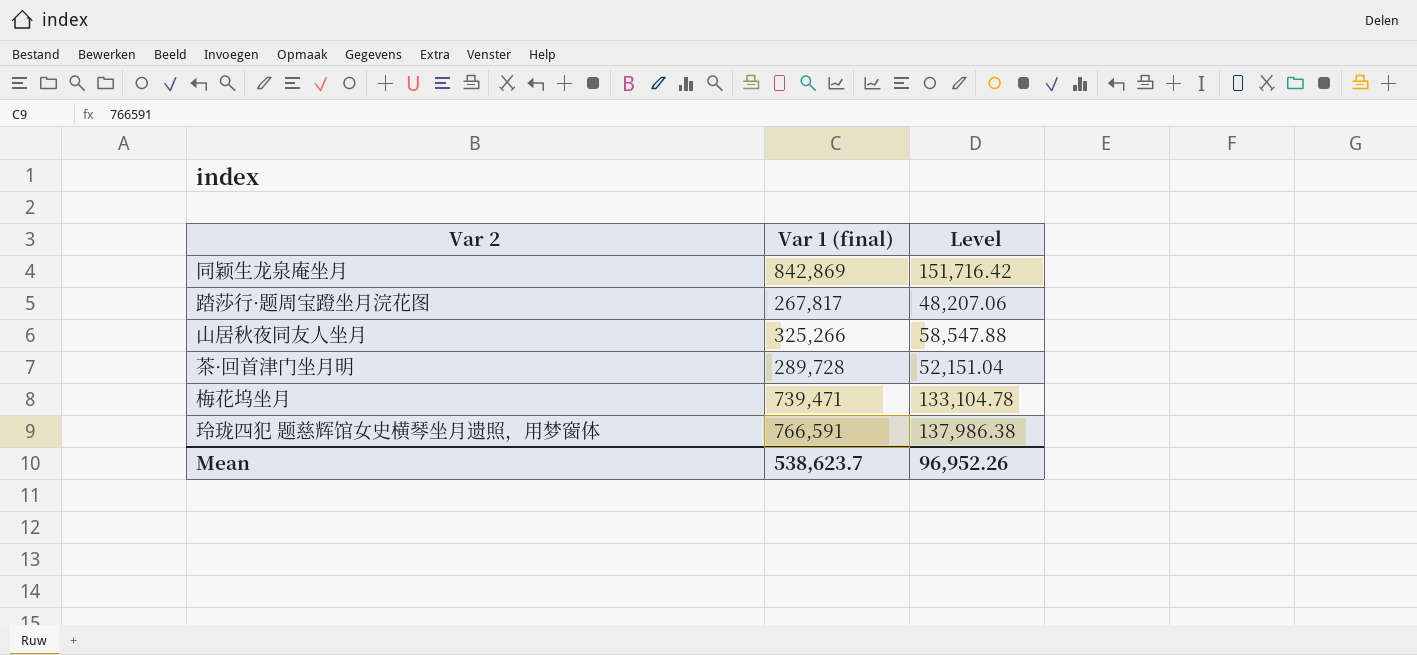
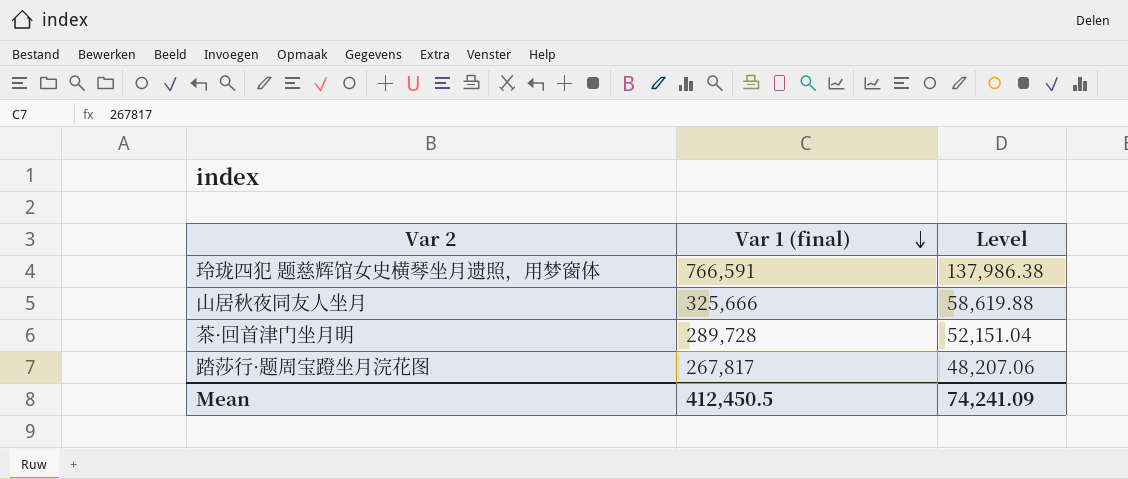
row order: none -> Var 1 (final) descending
row 同颖生龙泉庵坐月: 842,869 | 151,716.42 -> none
row 梅花坞坐月: 739,471 | 133,104.78 -> none
山居秋夜同友人坐月 | Var 1 (final): 325,266 -> 325,666
山居秋夜同友人坐月 | Level: 58,547.88 -> 58,619.88
Mean | Var 1 (final): 538,623.7 -> 412,450.5
Mean | Level: 96,952.26 -> 74,241.09

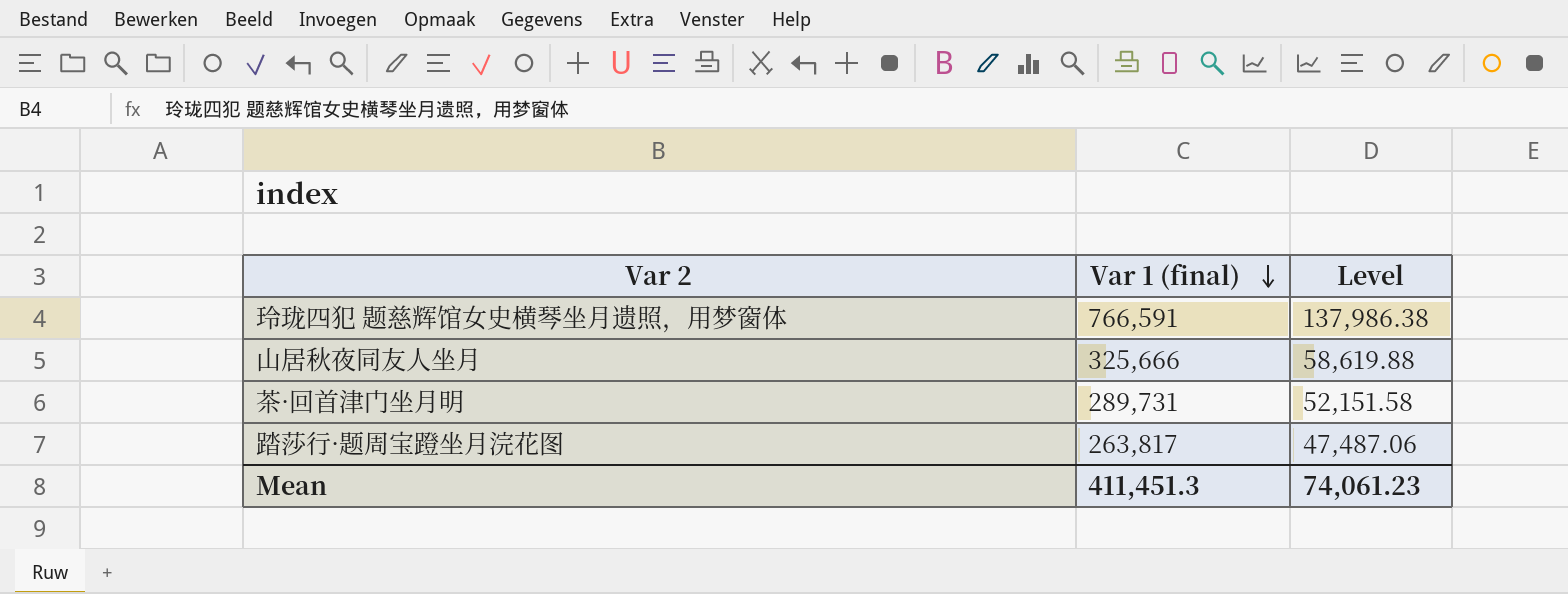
茶·回首津门坐月明 | Var 1 (final): 289,728 -> 289,731
茶·回首津门坐月明 | Level: 52,151.04 -> 52,151.58
踏莎行·题周宝蹬坐月浣花图 | Var 1 (final): 267,817 -> 263,817
踏莎行·题周宝蹬坐月浣花图 | Level: 48,207.06 -> 47,487.06
Mean | Var 1 (final): 412,450.5 -> 411,451.3
Mean | Level: 74,241.09 -> 74,061.23

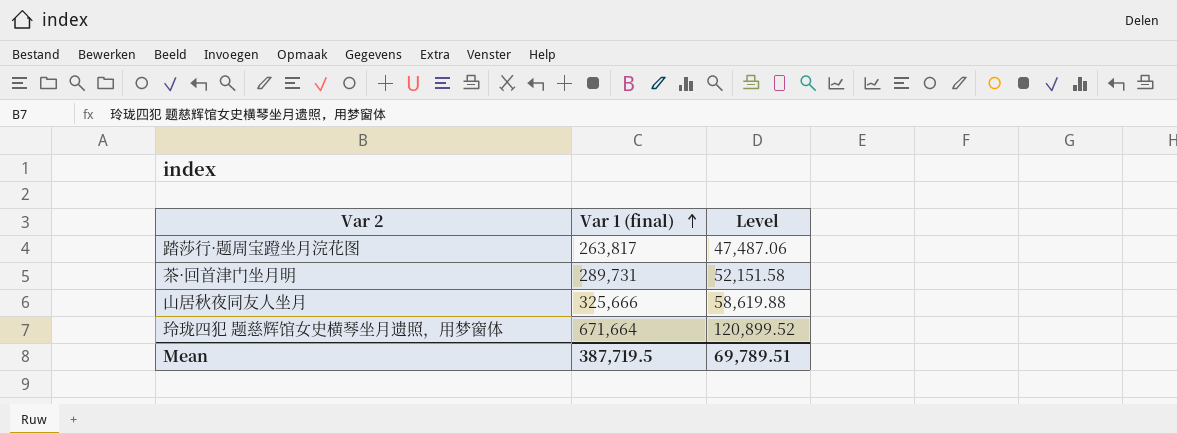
row order: Var 1 (final) descending -> Var 1 (final) ascending
玲珑四犯 题慈辉馆女史横琴坐月遗照，用梦窗体 | Var 1 (final): 766,591 -> 671,664
玲珑四犯 题慈辉馆女史横琴坐月遗照，用梦窗体 | Level: 137,986.38 -> 120,899.52
Mean | Var 1 (final): 411,451.3 -> 387,719.5
Mean | Level: 74,061.23 -> 69,789.51

